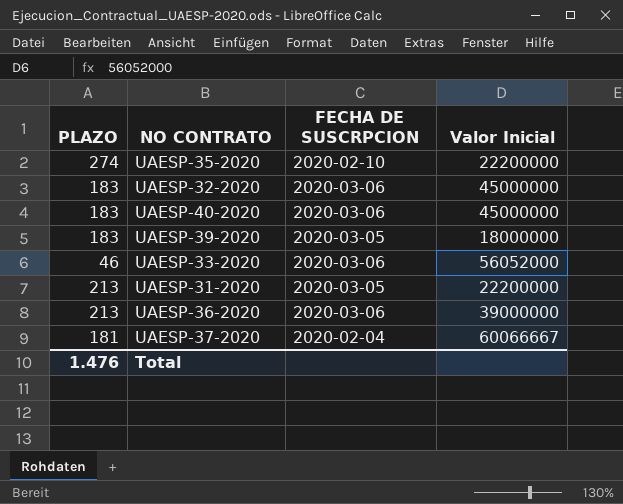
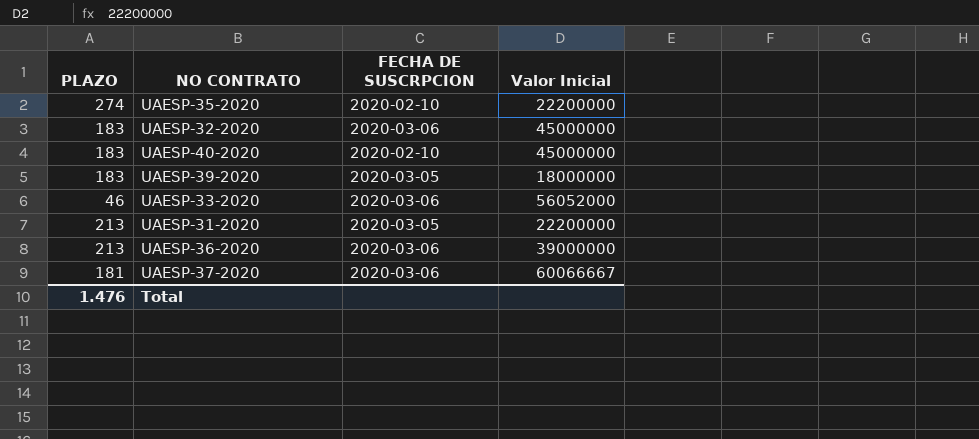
UAESP-40-2020 | FECHA DE SUSCRPCION: 2020-03-06 -> 2020-02-10
UAESP-37-2020 | FECHA DE SUSCRPCION: 2020-02-04 -> 2020-03-06

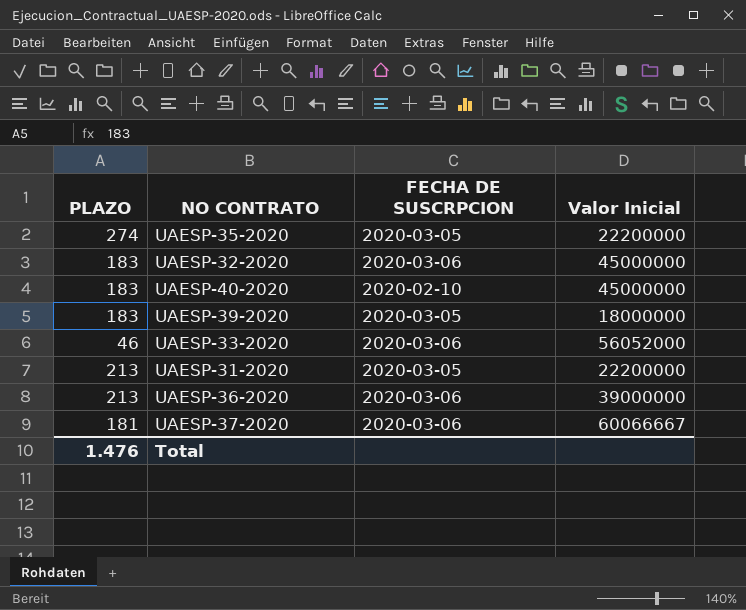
UAESP-35-2020 | FECHA DE SUSCRPCION: 2020-02-10 -> 2020-03-05

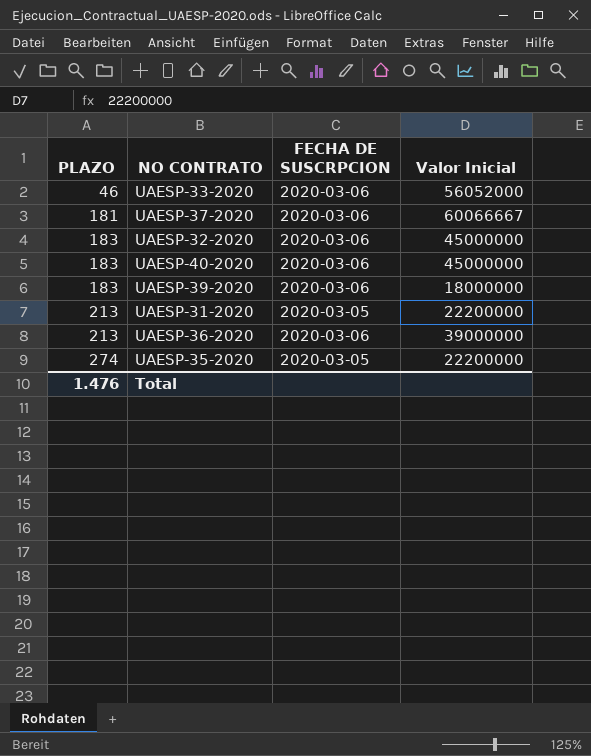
row order: none -> PLAZO ascending
UAESP-40-2020 | FECHA DE SUSCRPCION: 2020-02-10 -> 2020-03-06
UAESP-39-2020 | FECHA DE SUSCRPCION: 2020-03-05 -> 2020-03-06

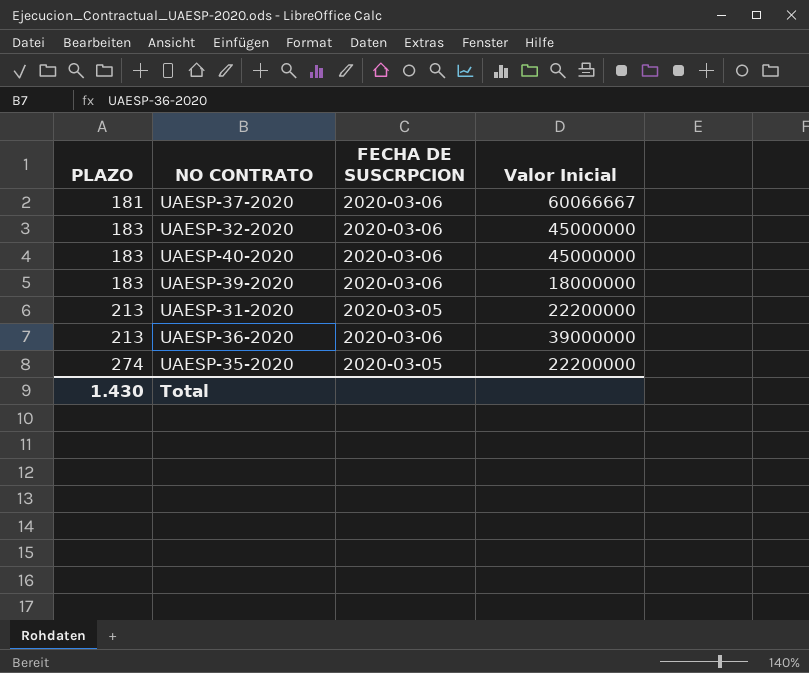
row UAESP-33-2020: 46 | 2020-03-06 | 56052000 -> none
Total | PLAZO: 1.476 -> 1.430

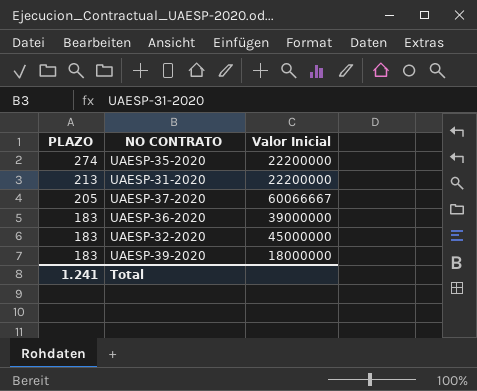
row order: PLAZO ascending -> PLAZO descending
column FECHA DE SUSCRPCION | position: 3 -> none
row UAESP-40-2020: 183 | 2020-03-06 | 45000000 -> none
UAESP-37-2020 | PLAZO: 181 -> 205
UAESP-36-2020 | PLAZO: 213 -> 183
Total | PLAZO: 1.430 -> 1.241

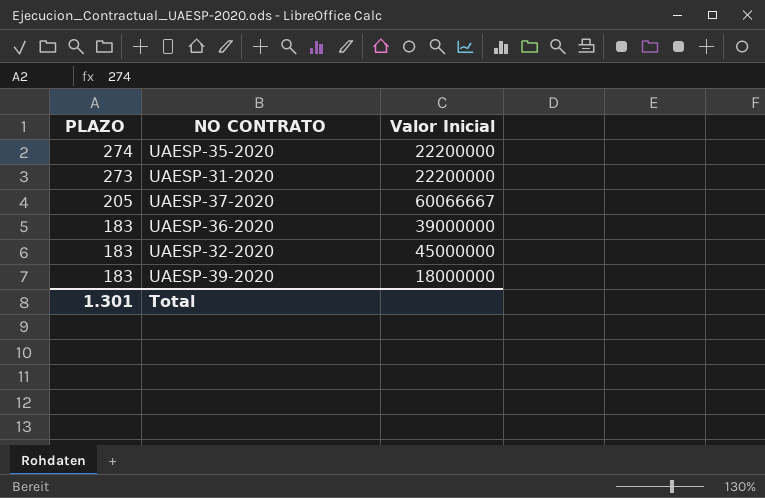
UAESP-31-2020 | PLAZO: 213 -> 273
Total | PLAZO: 1.241 -> 1.301

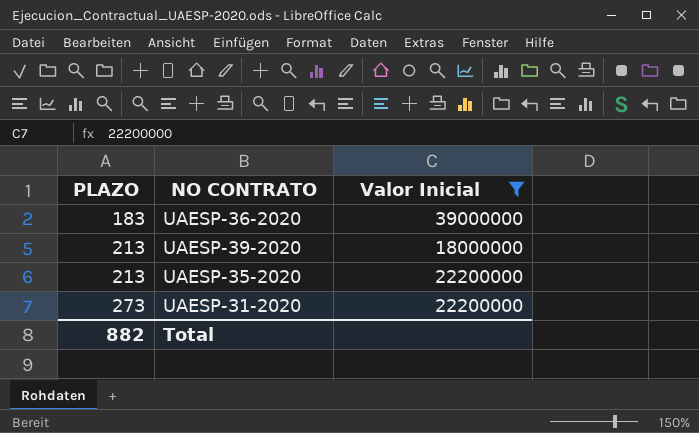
filter: none -> Valor Inicial <= 39000000
row order: PLAZO descending -> PLAZO ascending
UAESP-39-2020 | PLAZO: 183 -> 213
UAESP-35-2020 | PLAZO: 274 -> 213
Total | PLAZO: 1.301 -> 882

